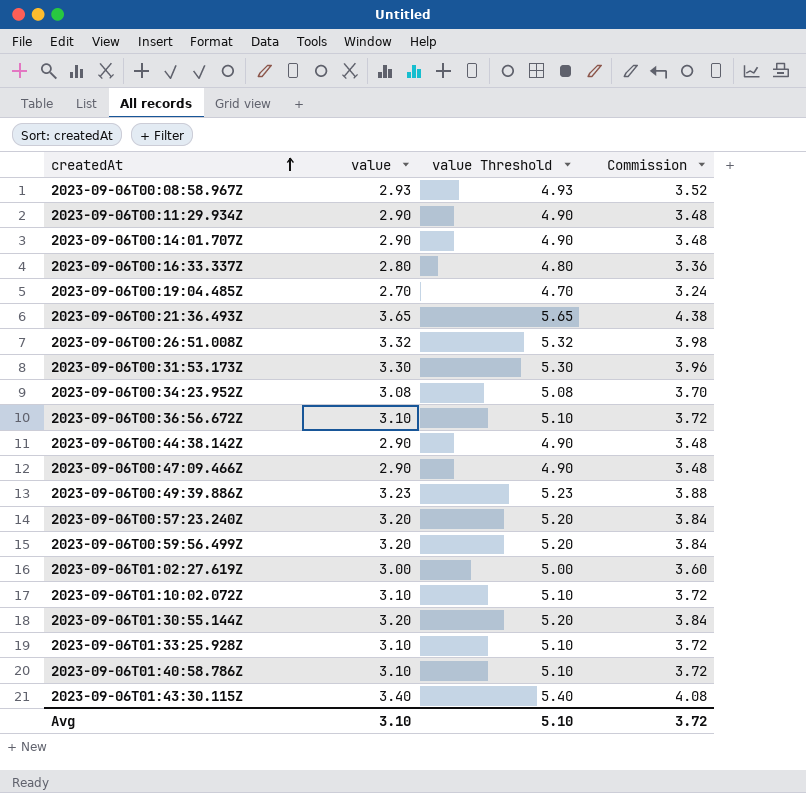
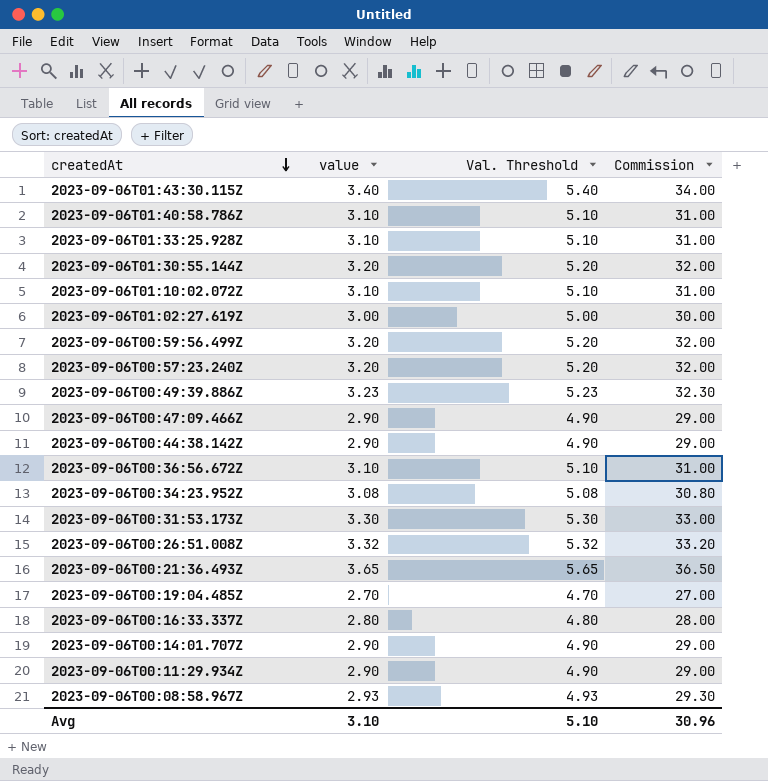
row order: createdAt ascending -> createdAt descending
column name: value Threshold -> Val. Threshold
column Commission | formula: [value] * 1.2 -> [value] * 10
Avg | Commission: 3.72 -> 30.96

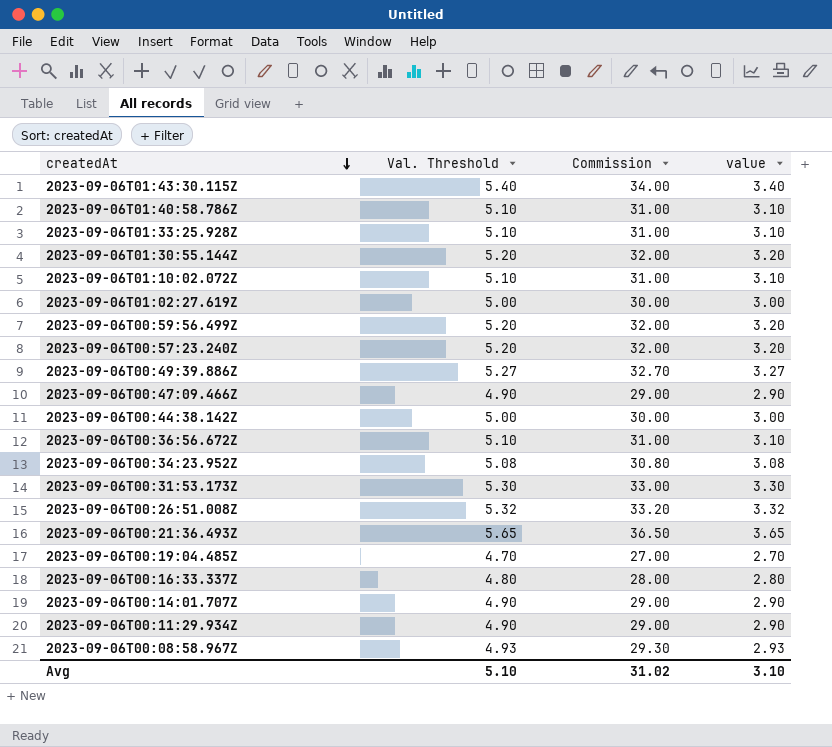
column value | position: 2 -> 4
2023-09-06T00:49:39.886Z | Val. Threshold: 5.23 -> 5.27
2023-09-06T00:49:39.886Z | Commission: 32.30 -> 32.70
2023-09-06T00:49:39.886Z | value: 3.23 -> 3.27
2023-09-06T00:44:38.142Z | Val. Threshold: 4.90 -> 5.00
2023-09-06T00:44:38.142Z | Commission: 29.00 -> 30.00
2023-09-06T00:44:38.142Z | value: 2.90 -> 3.00
Avg | Commission: 30.96 -> 31.02

